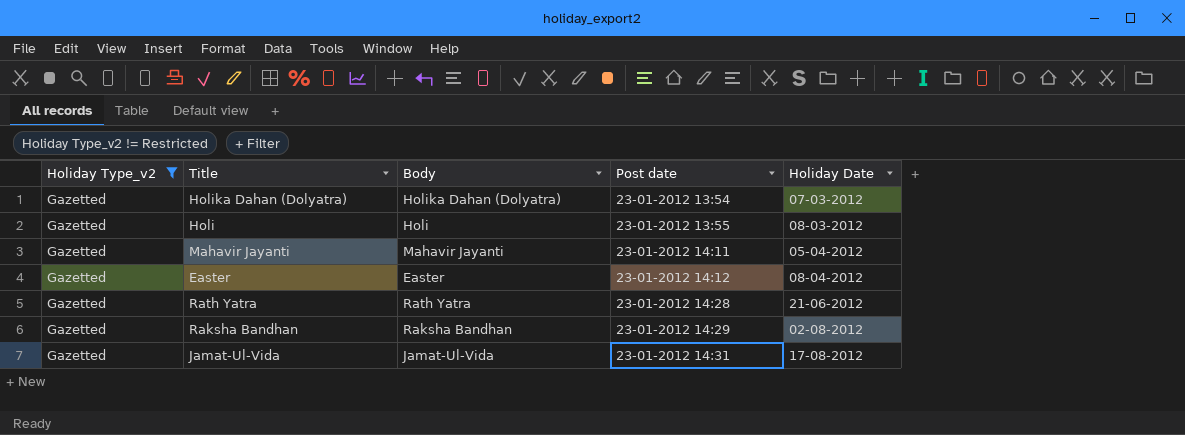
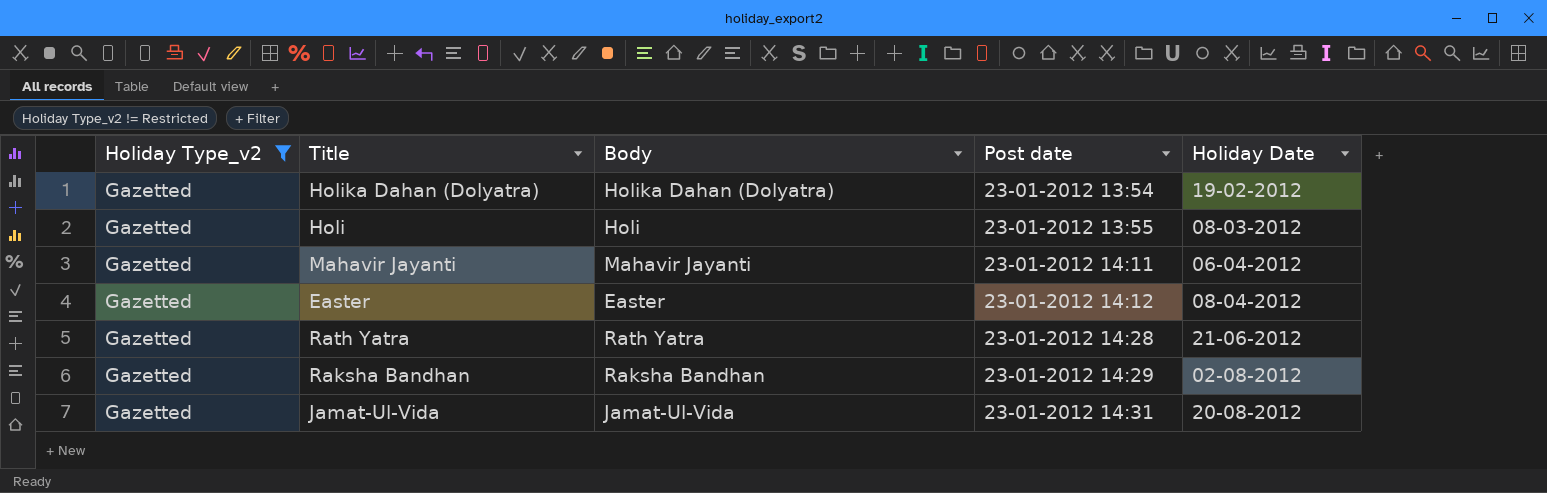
Holika Dahan (Dolyatra) | Holiday Date: 07-03-2012 -> 19-02-2012
Mahavir Jayanti | Holiday Date: 05-04-2012 -> 06-04-2012
Jamat-Ul-Vida | Holiday Date: 17-08-2012 -> 20-08-2012

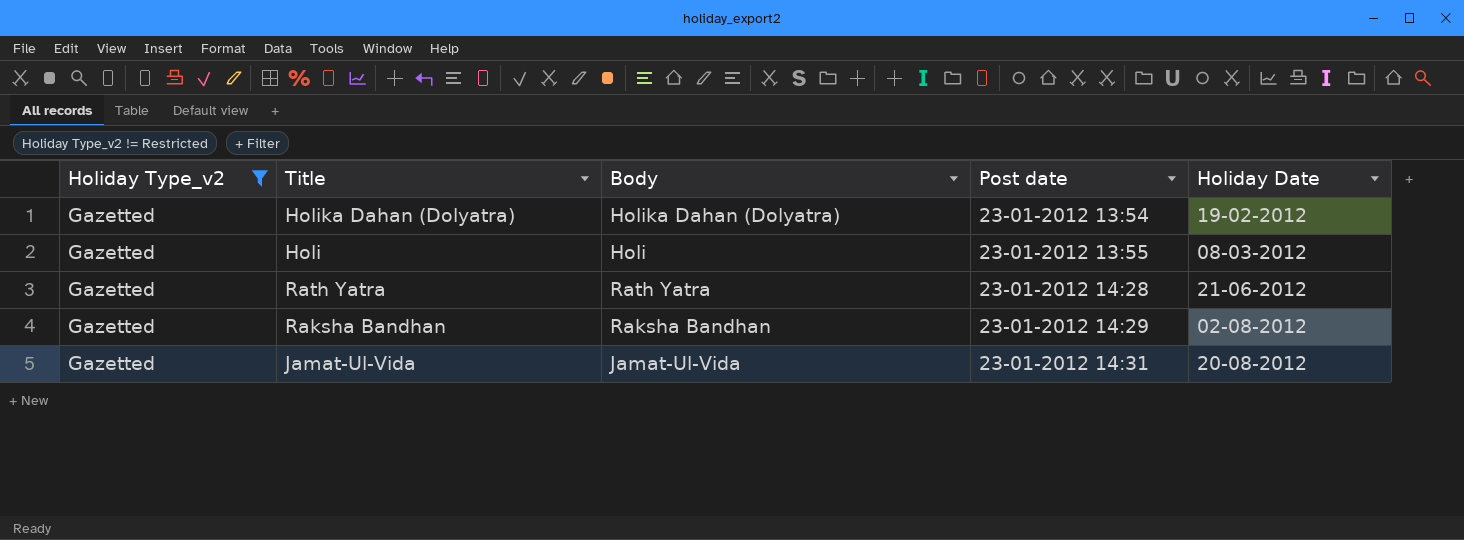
row Mahavir Jayanti: Gazetted | Mahavir Jayanti | 23-01-2012 14:11 | 06-04-2012 -> none
row Easter: Gazetted | Easter | 23-01-2012 14:12 | 08-04-2012 -> none

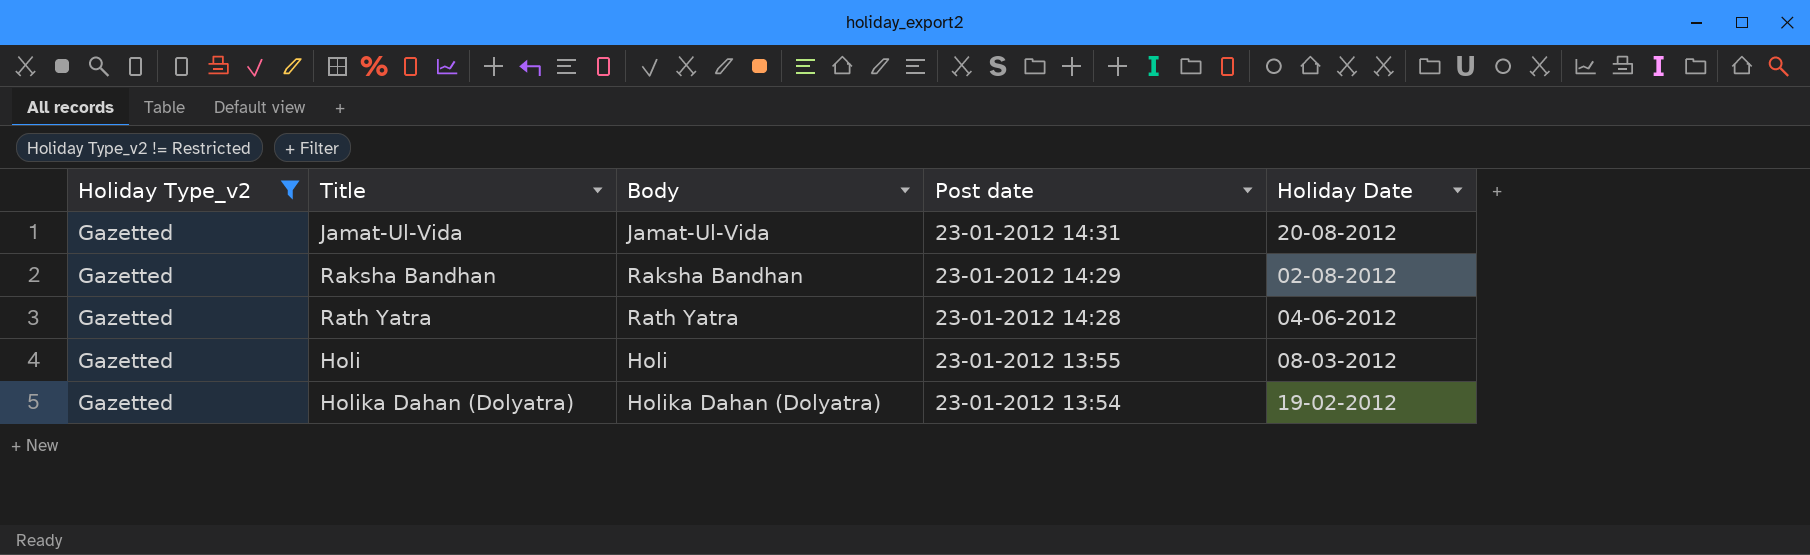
row order: Post date ascending -> Post date descending
Rath Yatra | Holiday Date: 21-06-2012 -> 04-06-2012

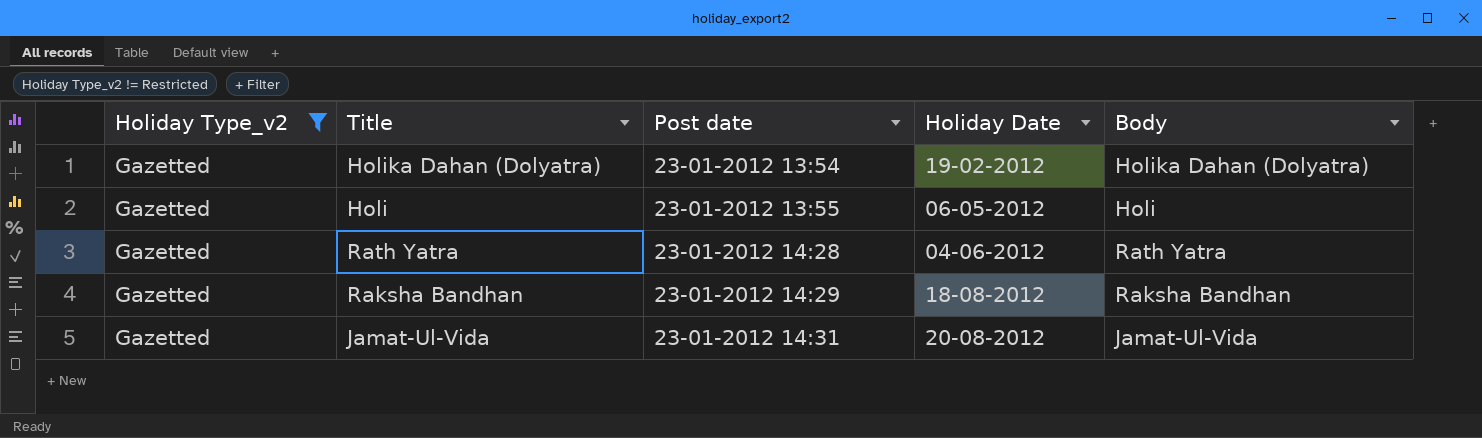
row order: Post date descending -> Post date ascending
column Body | position: 3 -> 5
Holi | Holiday Date: 08-03-2012 -> 06-05-2012
Raksha Bandhan | Holiday Date: 02-08-2012 -> 18-08-2012

